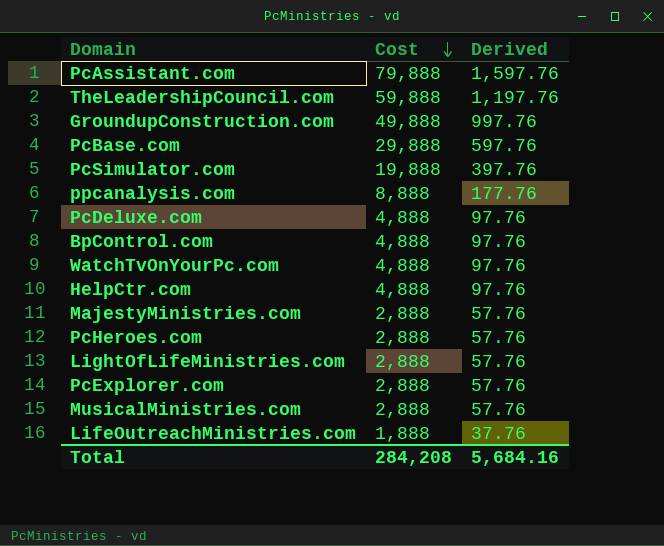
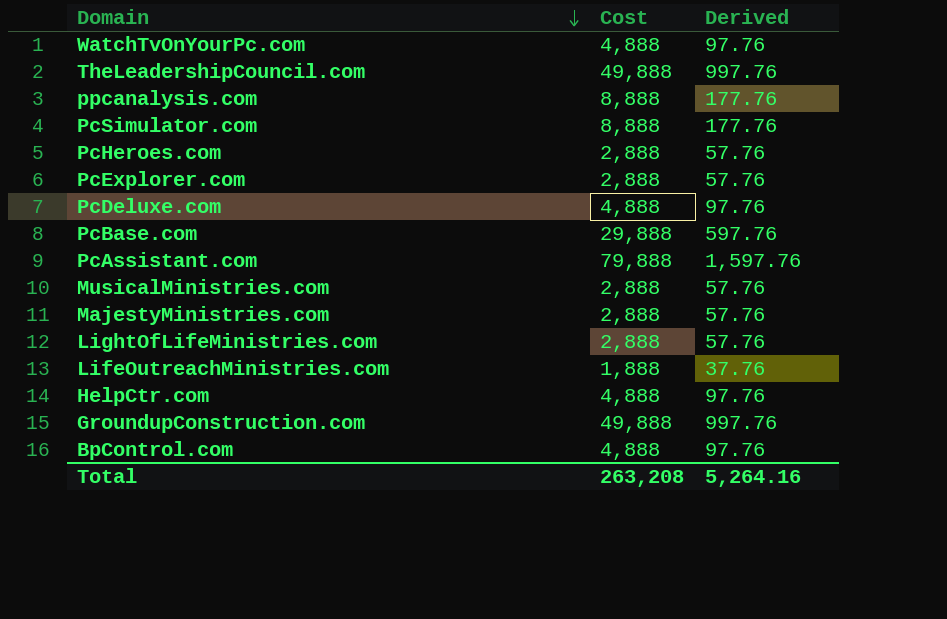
row order: Cost descending -> Domain descending
TheLeadershipCouncil.com | Cost: 59,888 -> 49,888
TheLeadershipCouncil.com | Derived: 1,197.76 -> 997.76
PcSimulator.com | Cost: 19,888 -> 8,888
PcSimulator.com | Derived: 397.76 -> 177.76
Total | Cost: 284,208 -> 263,208
Total | Derived: 5,684.16 -> 5,264.16

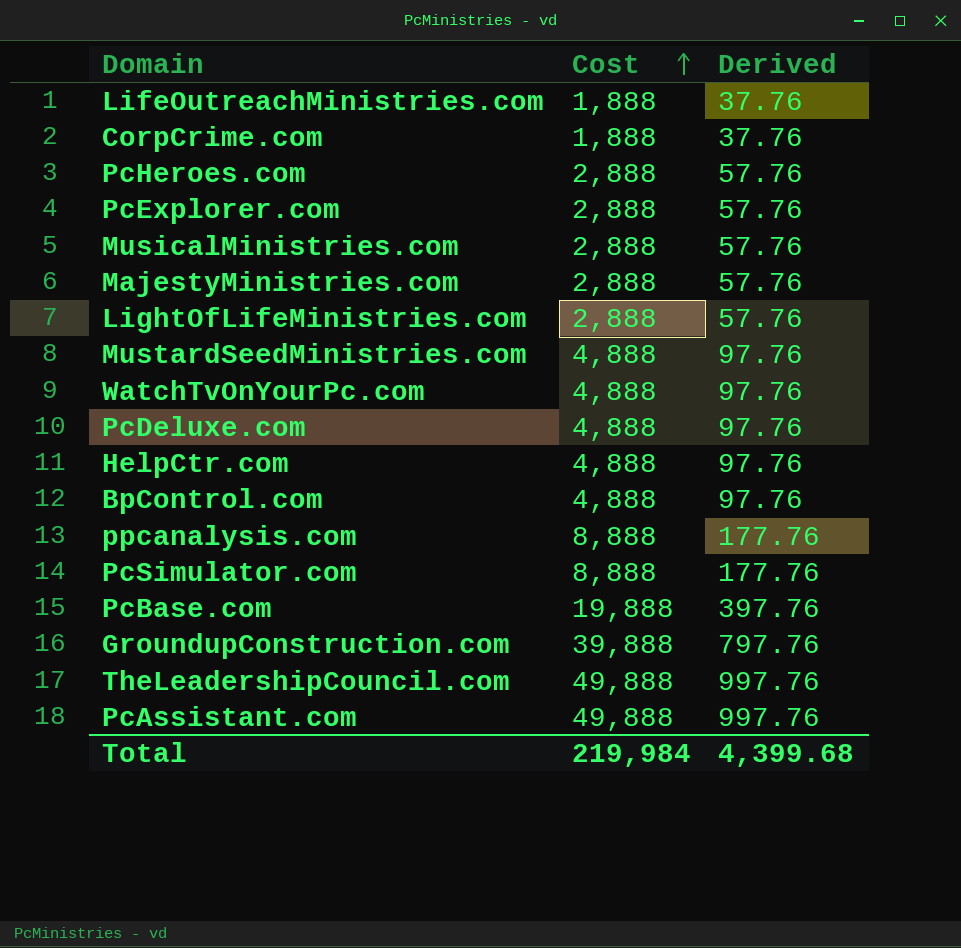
row order: Domain descending -> Cost ascending
row CorpCrime.com: none -> 1,888 | 37.76
row MustardSeedMinistries.com: none -> 4,888 | 97.76
PcBase.com | Cost: 29,888 -> 19,888
PcBase.com | Derived: 597.76 -> 397.76
GroundupConstruction.com | Cost: 49,888 -> 39,888
GroundupConstruction.com | Derived: 997.76 -> 797.76
PcAssistant.com | Cost: 79,888 -> 49,888
PcAssistant.com | Derived: 1,597.76 -> 997.76
Total | Cost: 263,208 -> 219,984
Total | Derived: 5,264.16 -> 4,399.68

